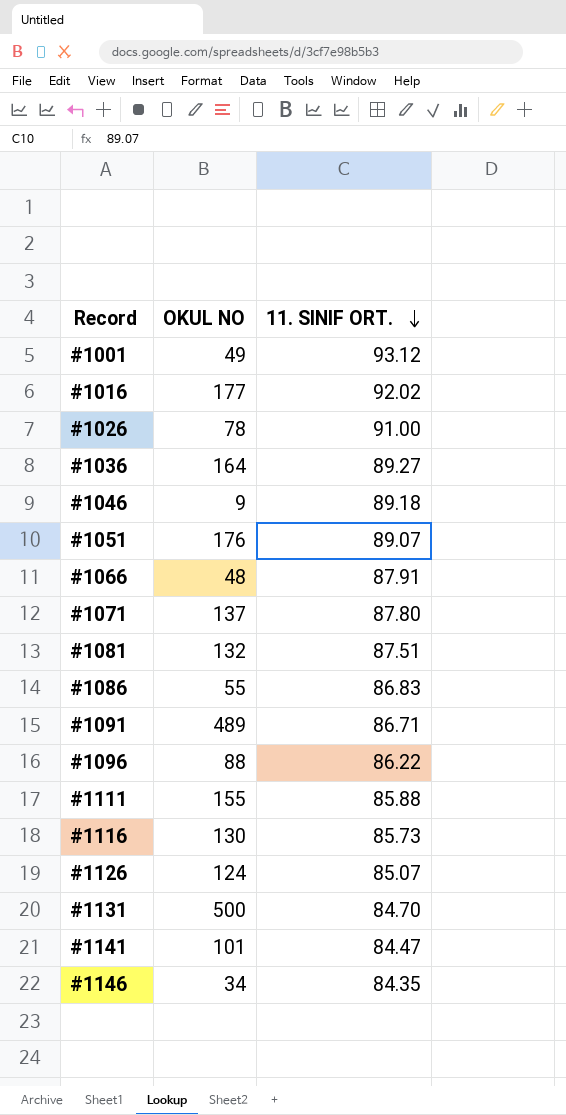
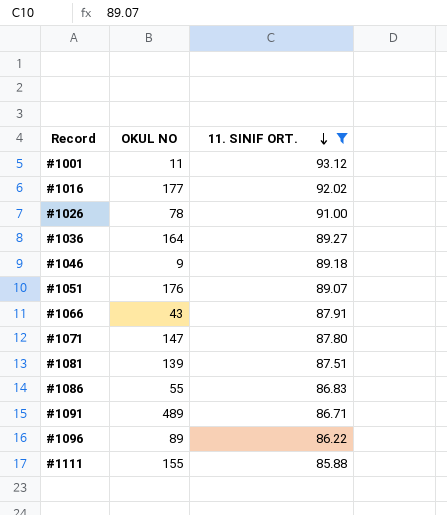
filter: none -> 11. SINIF ORT. >= 85.88
#1001 | OKUL NO: 49 -> 11
#1066 | OKUL NO: 48 -> 43
#1071 | OKUL NO: 137 -> 147
#1081 | OKUL NO: 132 -> 139
#1096 | OKUL NO: 88 -> 89

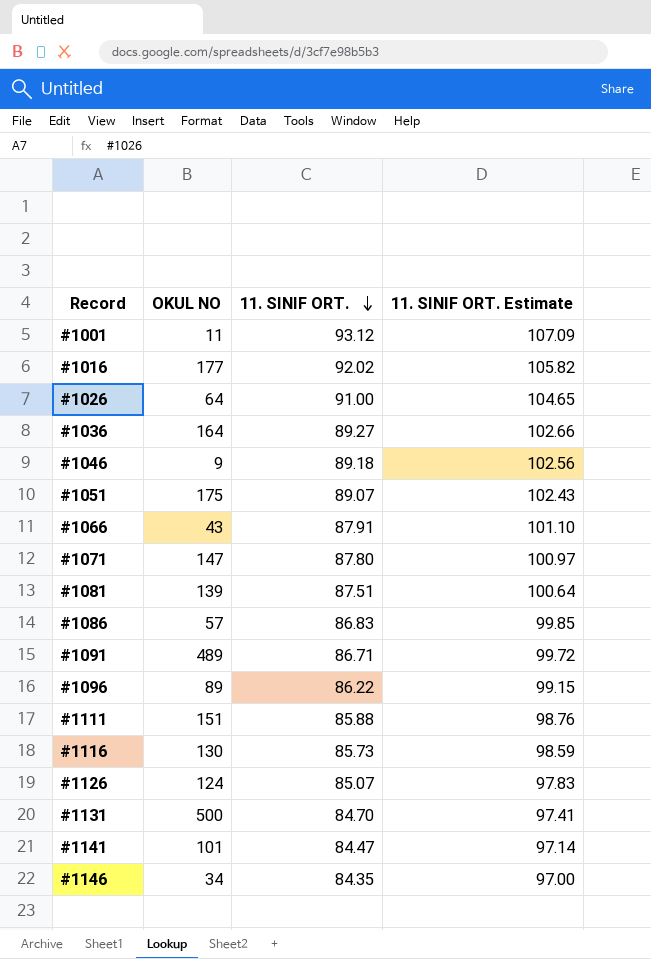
filter: 11. SINIF ORT. >= 85.88 -> none
column 11. SINIF ORT. Estimate | formula: none -> [11. SINIF ORT.] * 1.15
#1026 | OKUL NO: 78 -> 64
#1051 | OKUL NO: 176 -> 175
#1086 | OKUL NO: 55 -> 57
#1111 | OKUL NO: 155 -> 151

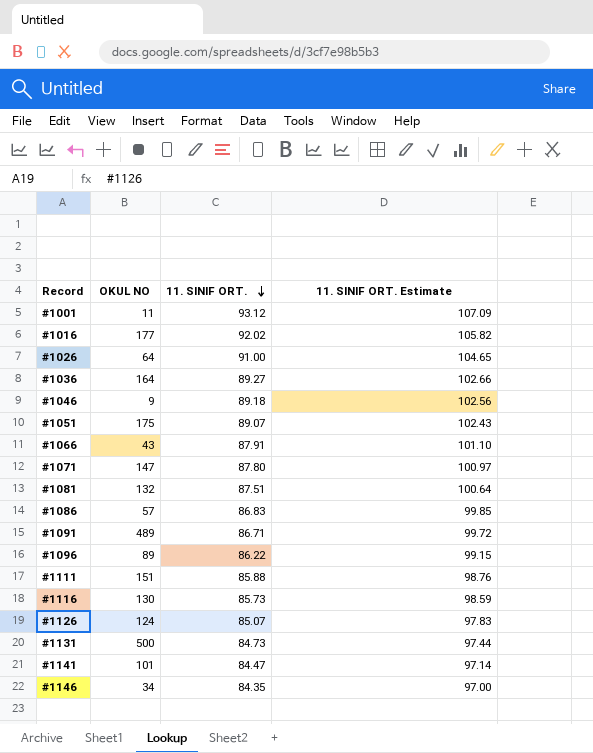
#1081 | OKUL NO: 139 -> 132
#1131 | 11. SINIF ORT.: 84.70 -> 84.73
#1131 | 11. SINIF ORT. Estimate: 97.41 -> 97.44

